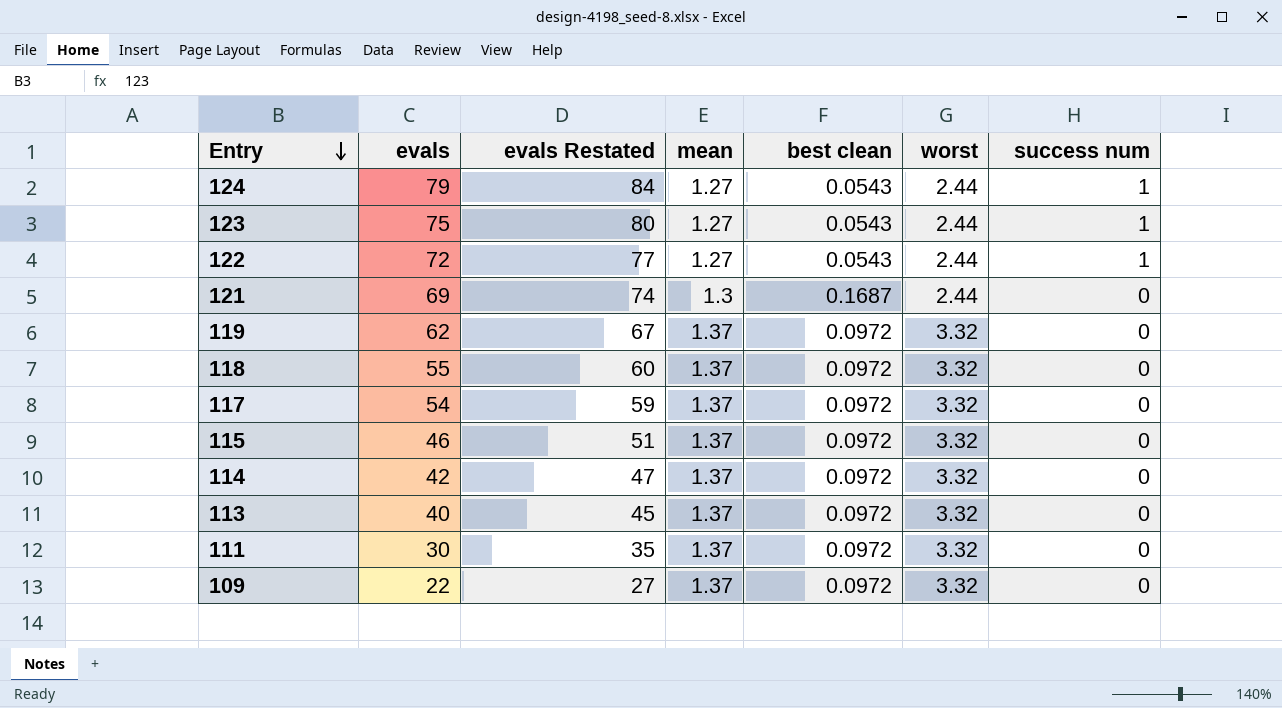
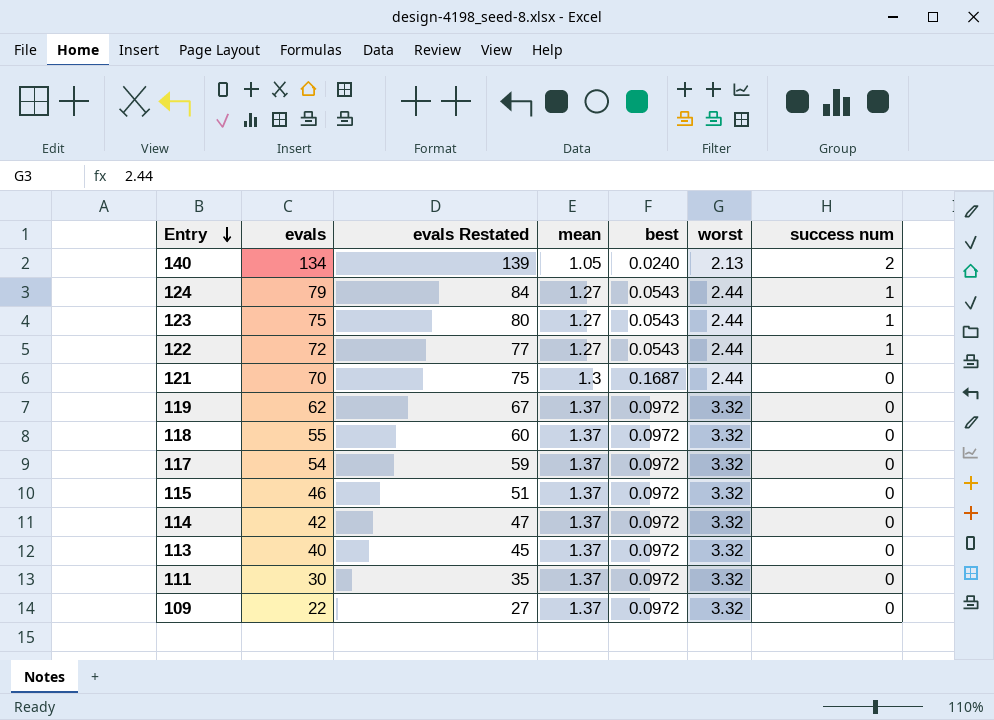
column name: best clean -> best
row 140: none -> 134 | 139 | 1.05 | 0.0240 | 2.13 | 2
121 | evals: 69 -> 70
121 | evals Restated: 74 -> 75

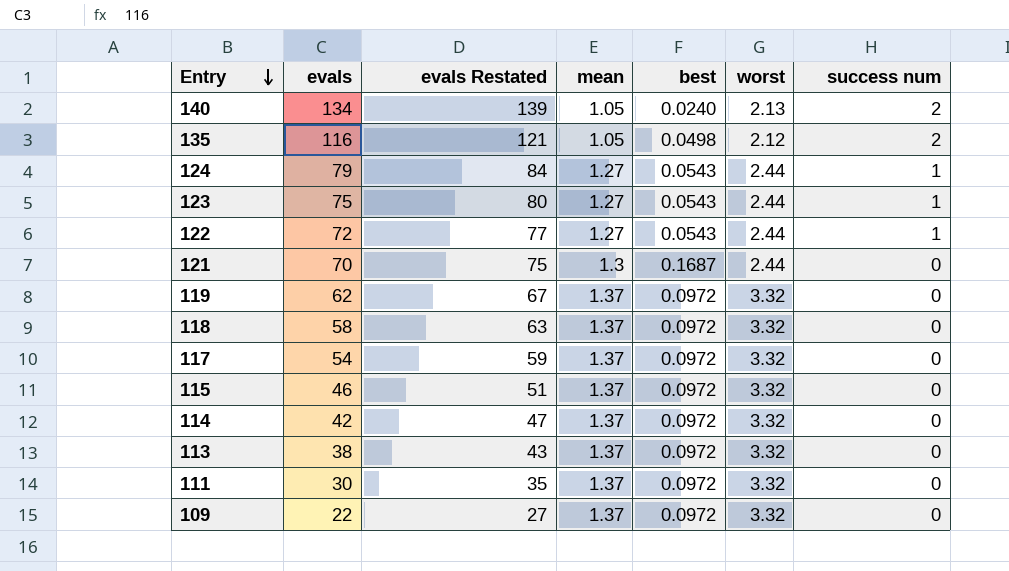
row 135: none -> 116 | 121 | 1.05 | 0.0498 | 2.12 | 2
118 | evals: 55 -> 58
118 | evals Restated: 60 -> 63
113 | evals: 40 -> 38
113 | evals Restated: 45 -> 43

